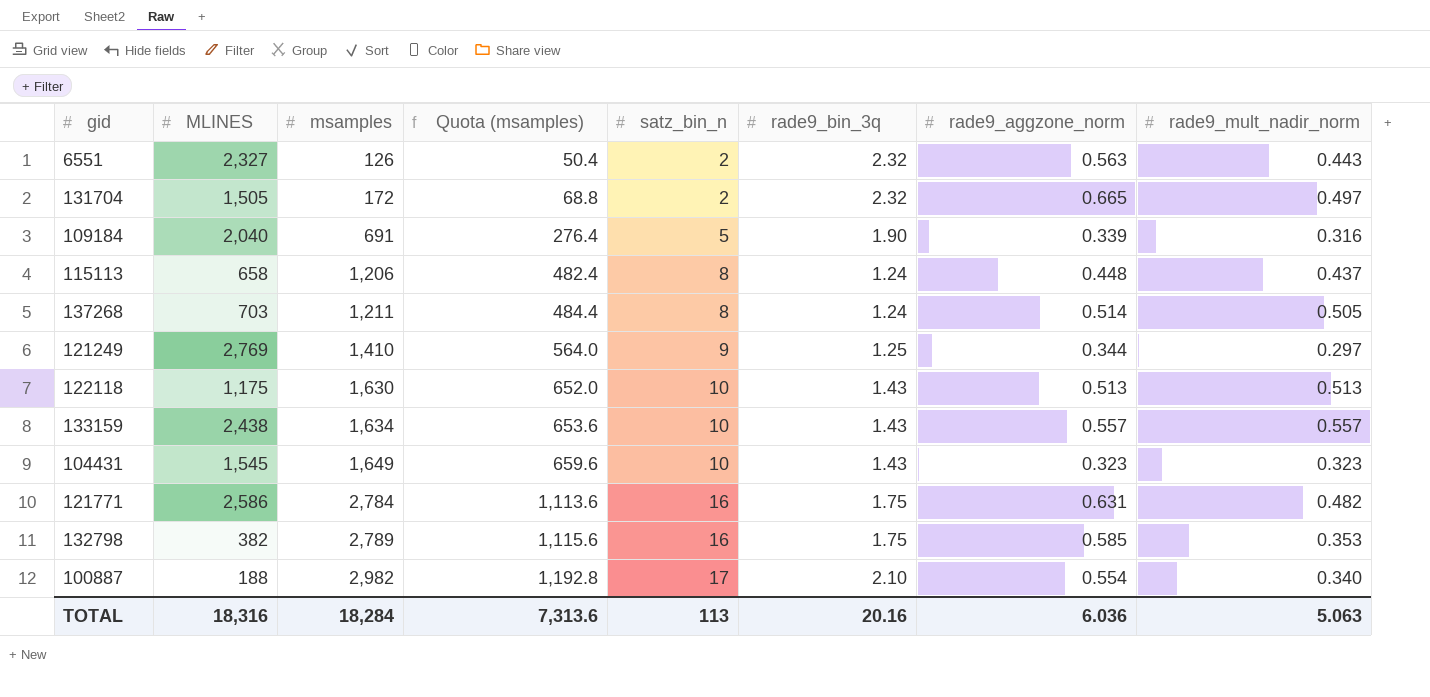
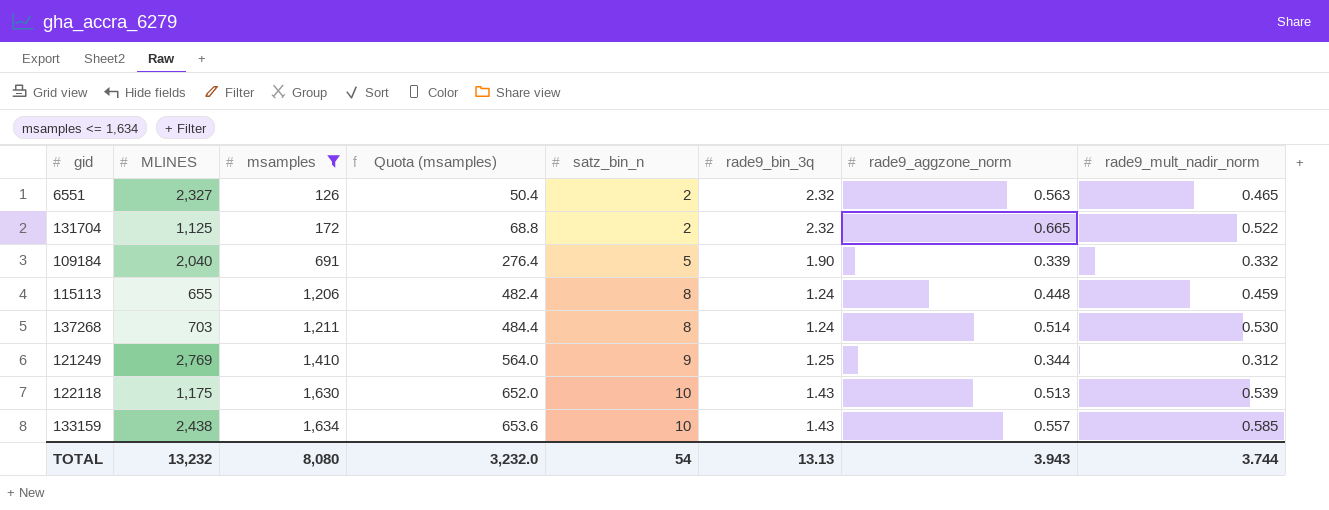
filter: none -> msamples <= 1,634
6551 | rade9_mult_nadir_norm: 0.443 -> 0.465
131704 | MLINES: 1,505 -> 1,125
131704 | rade9_mult_nadir_norm: 0.497 -> 0.522
109184 | rade9_mult_nadir_norm: 0.316 -> 0.332
115113 | MLINES: 658 -> 655
115113 | rade9_mult_nadir_norm: 0.437 -> 0.459
137268 | rade9_mult_nadir_norm: 0.505 -> 0.530
121249 | rade9_mult_nadir_norm: 0.297 -> 0.312
122118 | rade9_mult_nadir_norm: 0.513 -> 0.539
133159 | rade9_mult_nadir_norm: 0.557 -> 0.585
TOTAL | MLINES: 18,316 -> 13,232
TOTAL | msamples: 18,284 -> 8,080
TOTAL | Quota (msamples): 7,313.6 -> 3,232.0
TOTAL | satz_bin_n: 113 -> 54
TOTAL | rade9_bin_3q: 20.16 -> 13.13
TOTAL | rade9_aggzone_norm: 6.036 -> 3.943
TOTAL | rade9_mult_nadir_norm: 5.063 -> 3.744

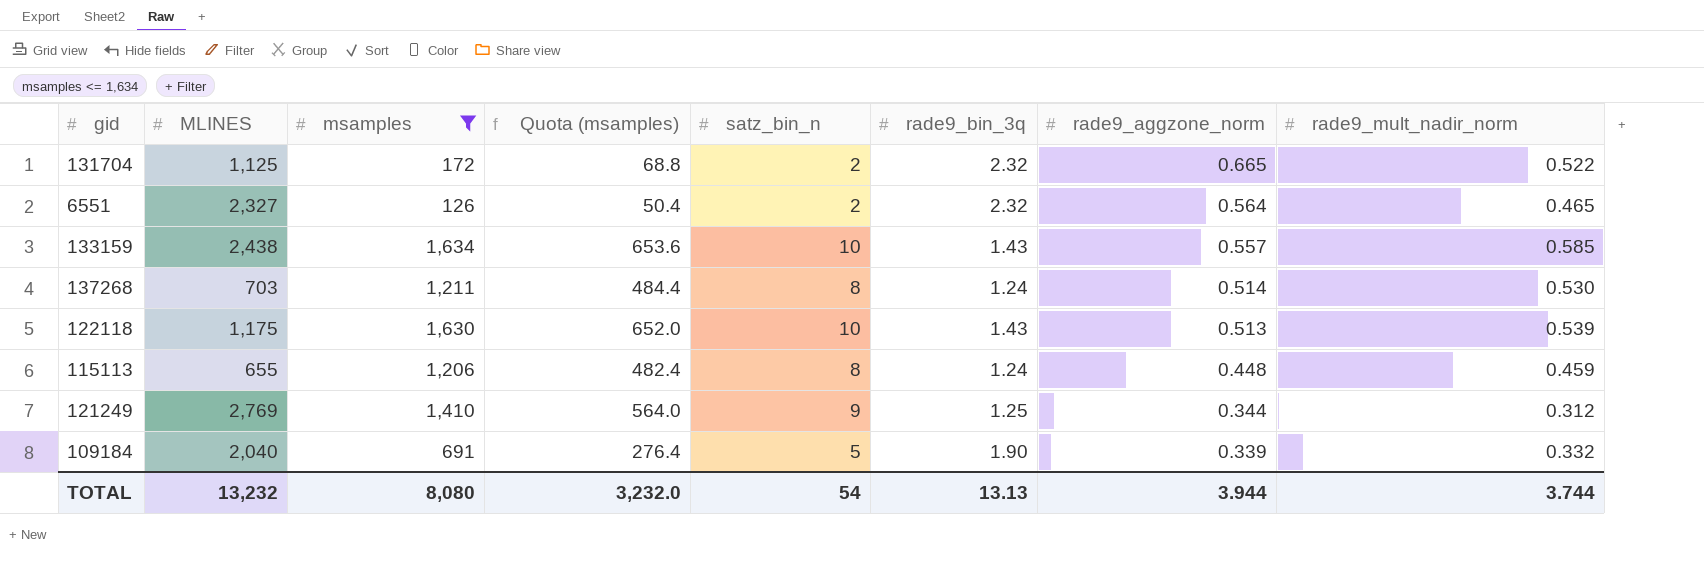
row order: msamples ascending -> rade9_aggzone_norm descending
6551 | rade9_aggzone_norm: 0.563 -> 0.564
TOTAL | rade9_aggzone_norm: 3.943 -> 3.944

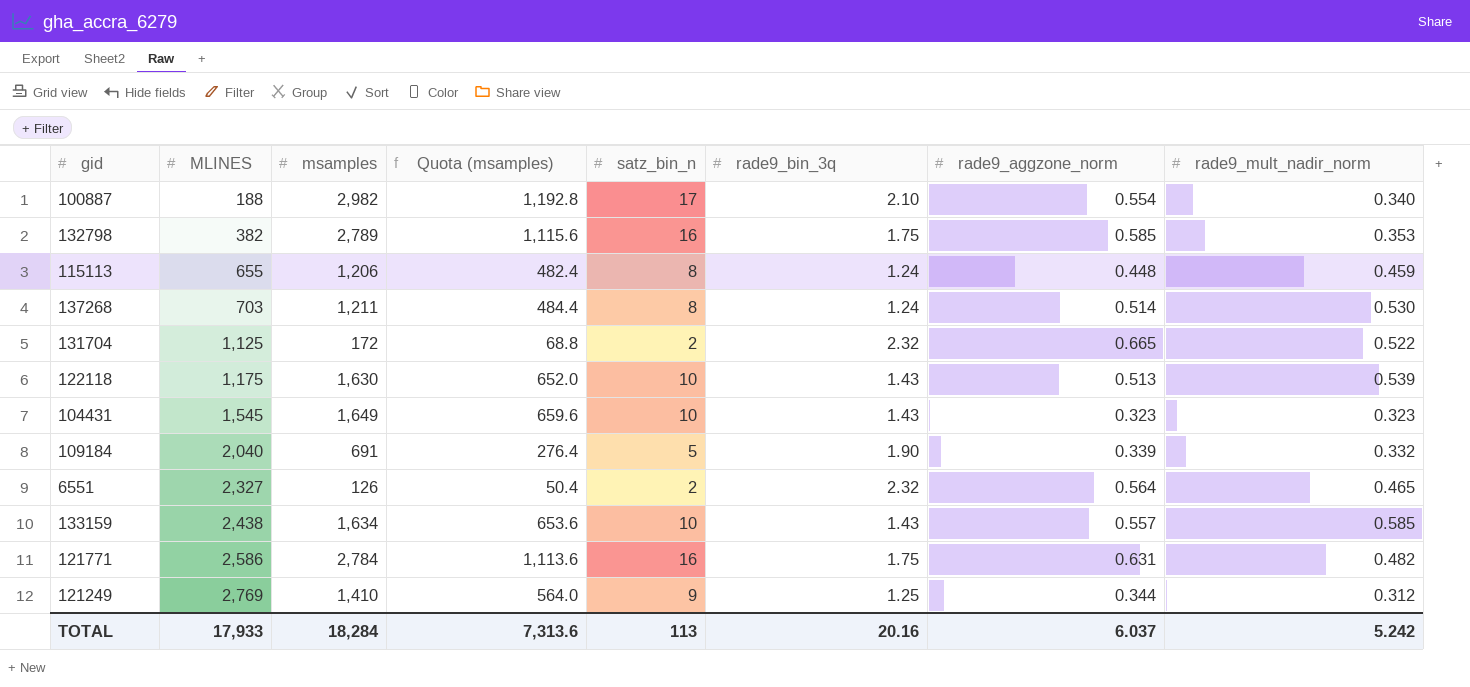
filter: msamples <= 1,634 -> none
row order: rade9_aggzone_norm descending -> MLINES ascending
TOTAL | MLINES: 13,232 -> 17,933
TOTAL | msamples: 8,080 -> 18,284
TOTAL | Quota (msamples): 3,232.0 -> 7,313.6
TOTAL | satz_bin_n: 54 -> 113
TOTAL | rade9_bin_3q: 13.13 -> 20.16
TOTAL | rade9_aggzone_norm: 3.944 -> 6.037
TOTAL | rade9_mult_nadir_norm: 3.744 -> 5.242

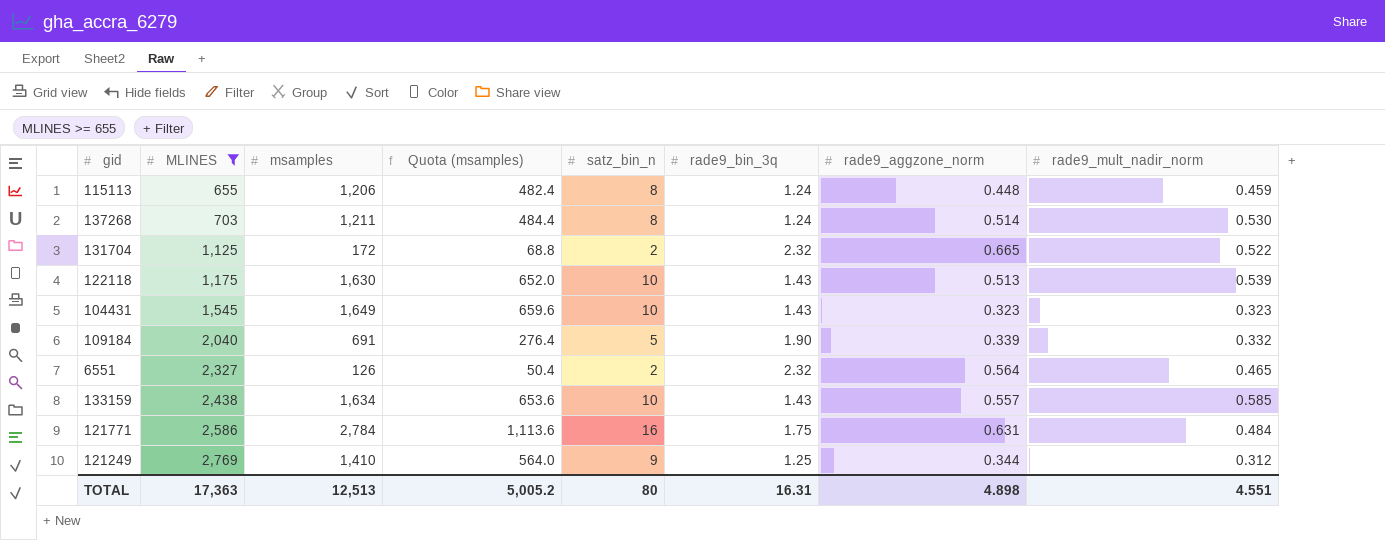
filter: none -> MLINES >= 655
121771 | rade9_mult_nadir_norm: 0.482 -> 0.484
TOTAL | MLINES: 17,933 -> 17,363
TOTAL | msamples: 18,284 -> 12,513
TOTAL | Quota (msamples): 7,313.6 -> 5,005.2
TOTAL | satz_bin_n: 113 -> 80
TOTAL | rade9_bin_3q: 20.16 -> 16.31
TOTAL | rade9_aggzone_norm: 6.037 -> 4.898
TOTAL | rade9_mult_nadir_norm: 5.242 -> 4.551

